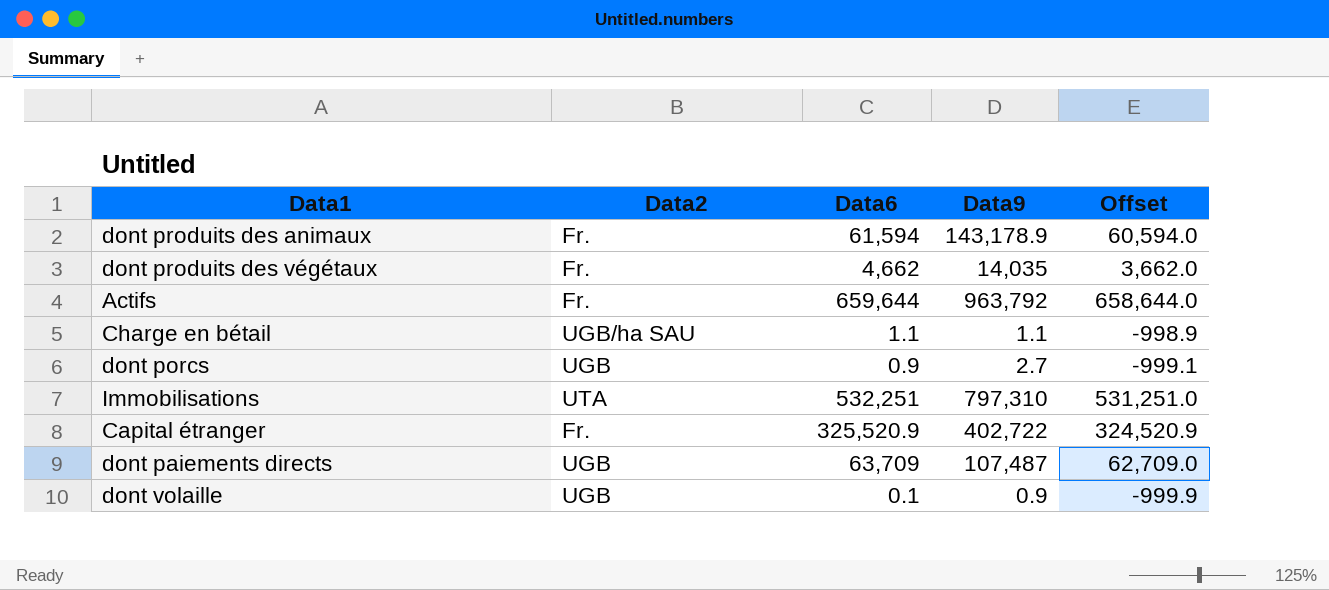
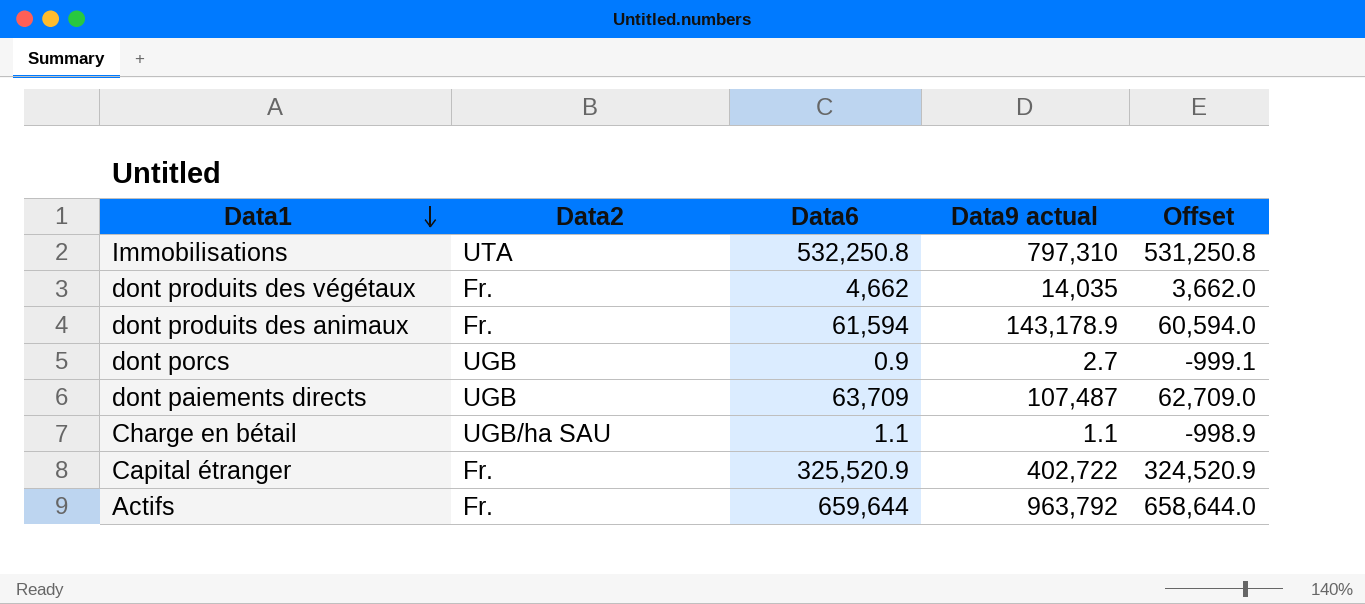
row order: none -> Data1 descending
column name: Data9 -> Data9 actual
row dont volaille: UGB | 0.1 | 0.9 | -999.9 -> none
Immobilisations | Data6: 532,251 -> 532,250.8
Immobilisations | Offset: 531,251.0 -> 531,250.8

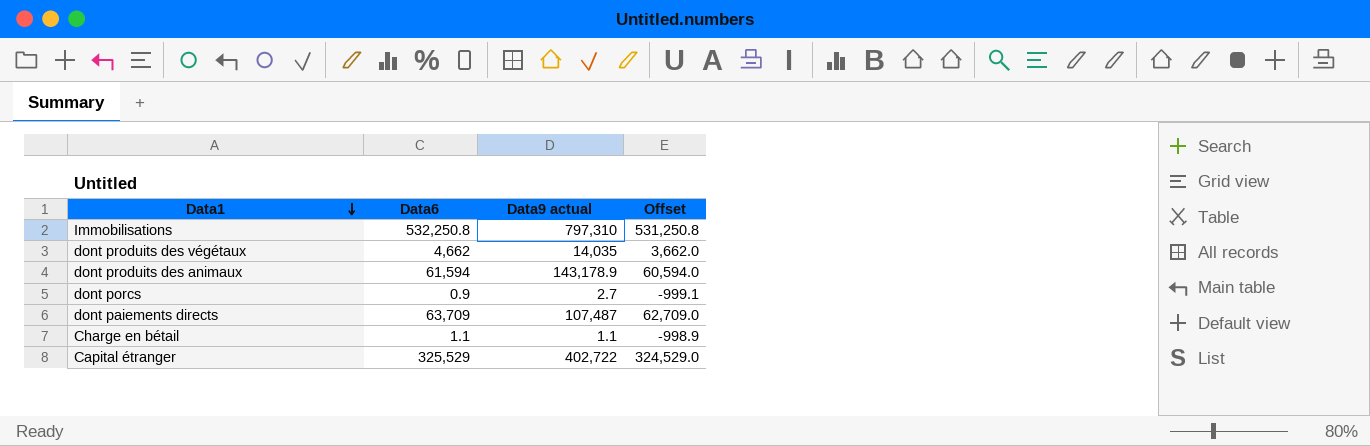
column Data2 | position: 2 -> none
row Actifs: Fr. | 659,644 | 963,792 | 658,644.0 -> none
Capital étranger | Data6: 325,520.9 -> 325,529
Capital étranger | Offset: 324,520.9 -> 324,529.0

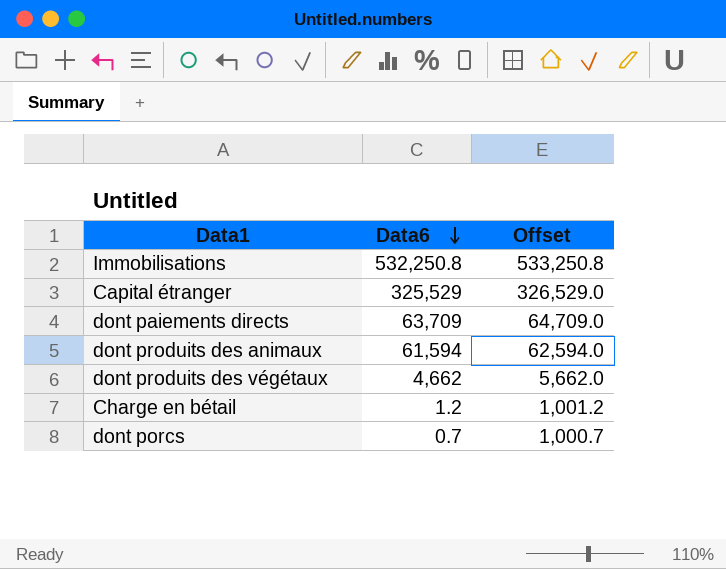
row order: Data1 descending -> Data6 descending
column Data9 actual | position: 3 -> none
column Offset | formula: [Data6] - 1000 -> [Data6] + 1000
Charge en bétail | Data6: 1.1 -> 1.2
dont porcs | Data6: 0.9 -> 0.7

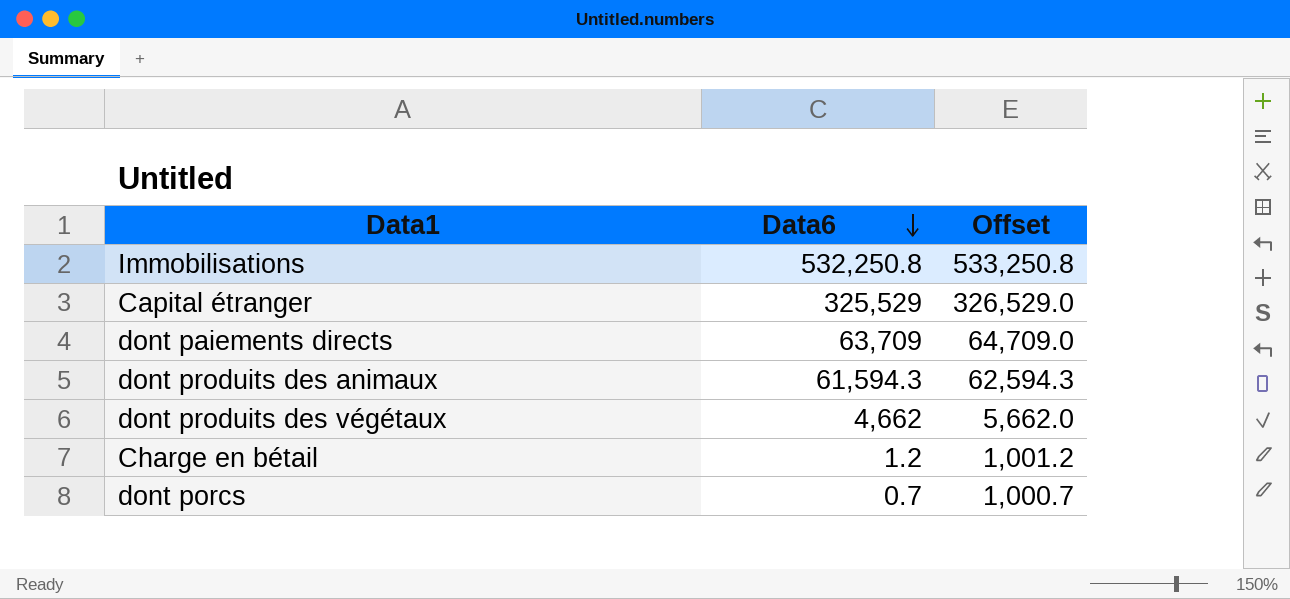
dont produits des animaux | Data6: 61,594 -> 61,594.3
dont produits des animaux | Offset: 62,594.0 -> 62,594.3

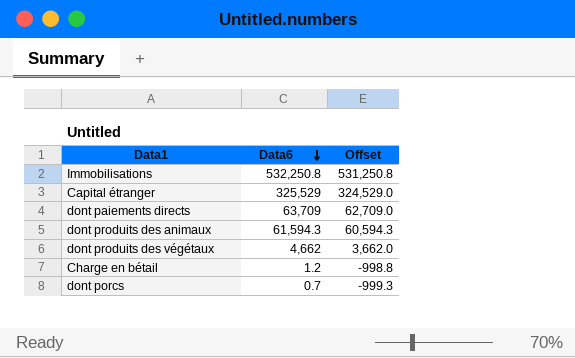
column Offset | formula: [Data6] + 1000 -> [Data6] - 1000

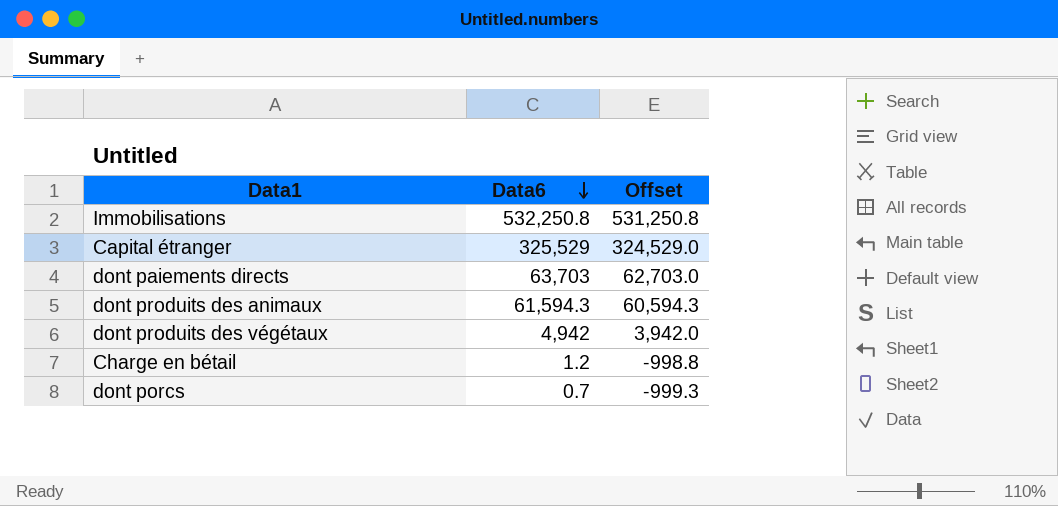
dont paiements directs | Data6: 63,709 -> 63,703
dont paiements directs | Offset: 62,709.0 -> 62,703.0
dont produits des végétaux | Data6: 4,662 -> 4,942
dont produits des végétaux | Offset: 3,662.0 -> 3,942.0

